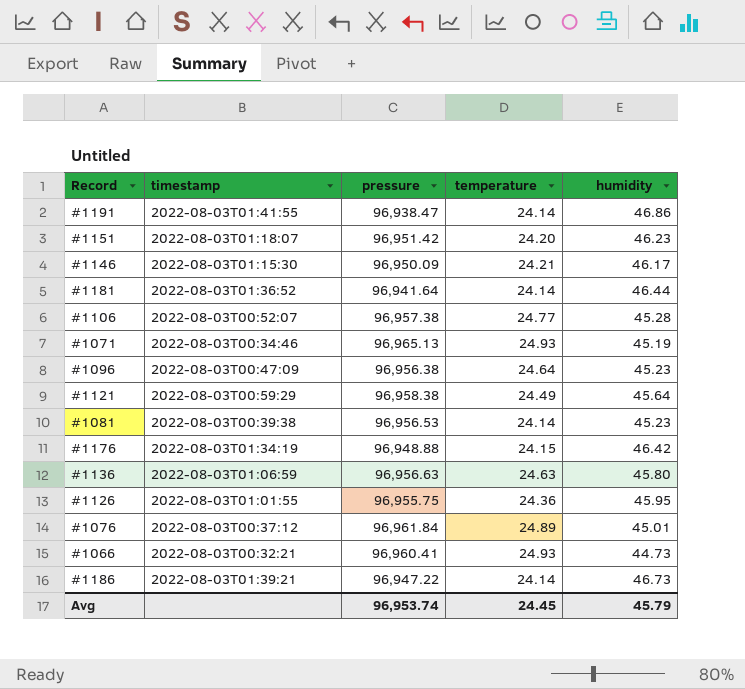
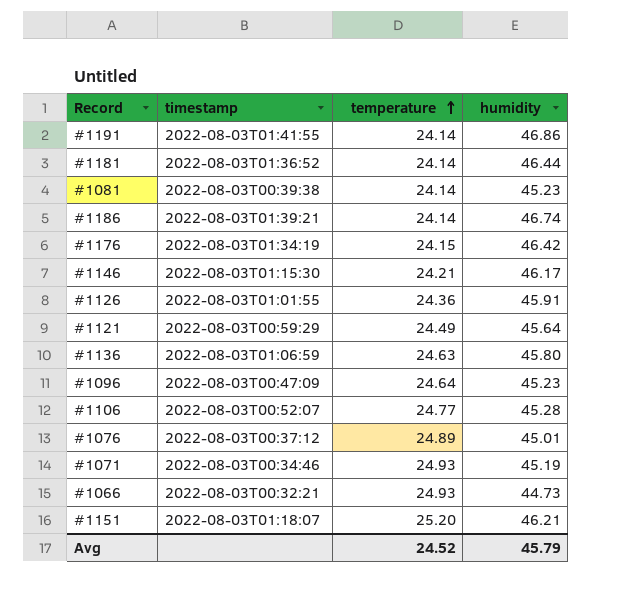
row order: none -> temperature ascending
column pressure | position: 3 -> none
#1186 | humidity: 46.73 -> 46.74
#1126 | humidity: 45.95 -> 45.91
#1151 | temperature: 24.20 -> 25.20
#1151 | humidity: 46.23 -> 46.21
Avg | temperature: 24.45 -> 24.52

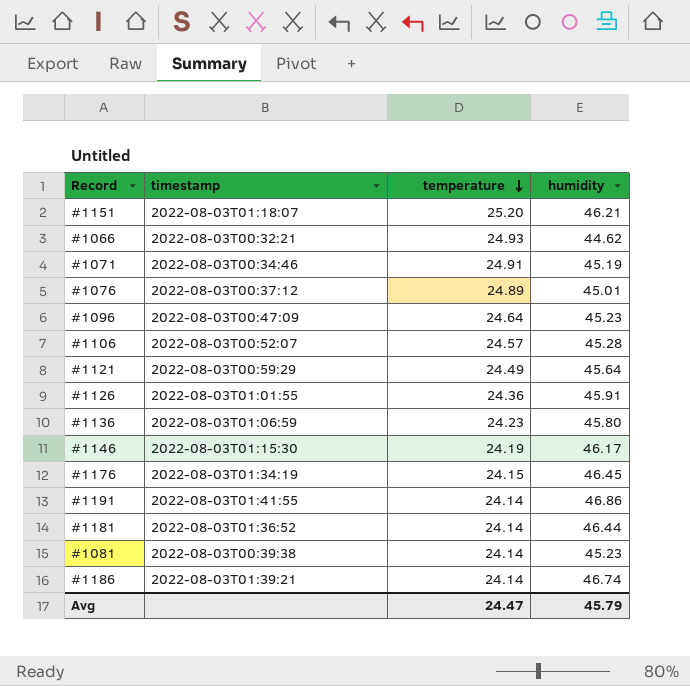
row order: temperature ascending -> temperature descending
#1066 | humidity: 44.73 -> 44.62
#1071 | temperature: 24.93 -> 24.91
#1106 | temperature: 24.77 -> 24.57
#1136 | temperature: 24.63 -> 24.23
#1146 | temperature: 24.21 -> 24.19
#1176 | humidity: 46.42 -> 46.45
Avg | temperature: 24.52 -> 24.47

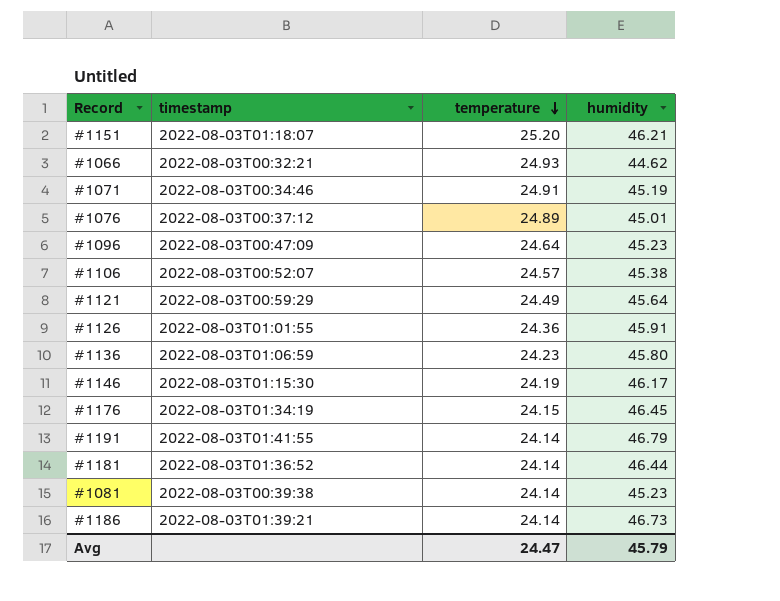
#1106 | humidity: 45.28 -> 45.38
#1191 | humidity: 46.86 -> 46.79
#1186 | humidity: 46.74 -> 46.73

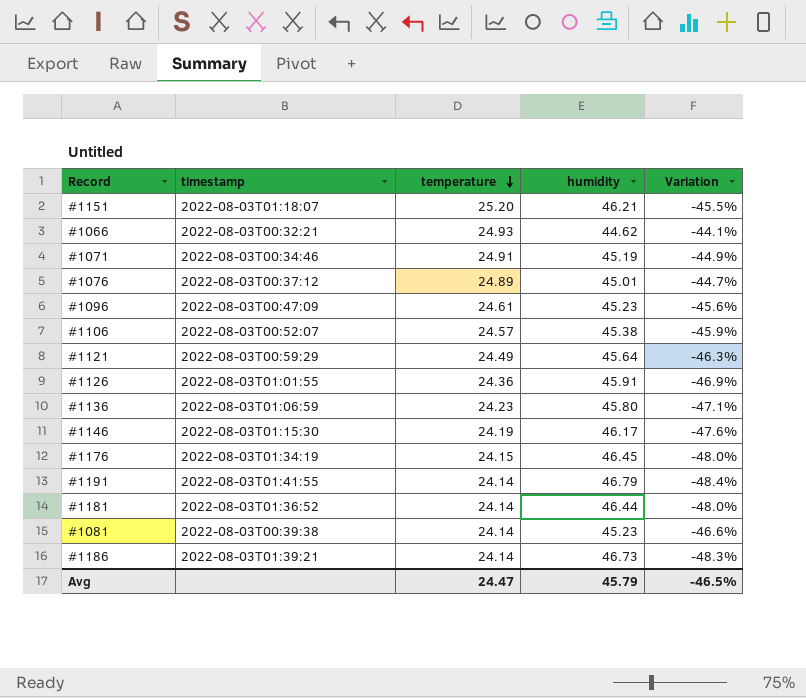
column Variation | formula: none -> ([temperature] - [humidity]) / [humidity]
#1096 | temperature: 24.64 -> 24.61

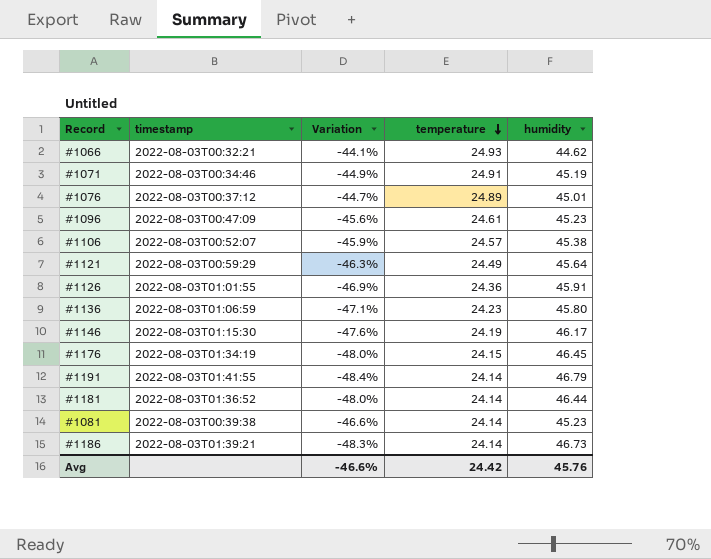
column Variation | position: 5 -> 3
row #1151: 2022-08-03T01:18:07 | 25.20 | 46.21 | -45.5% -> none
Avg | Variation: -46.5% -> -46.6%
Avg | temperature: 24.47 -> 24.42
Avg | humidity: 45.79 -> 45.76

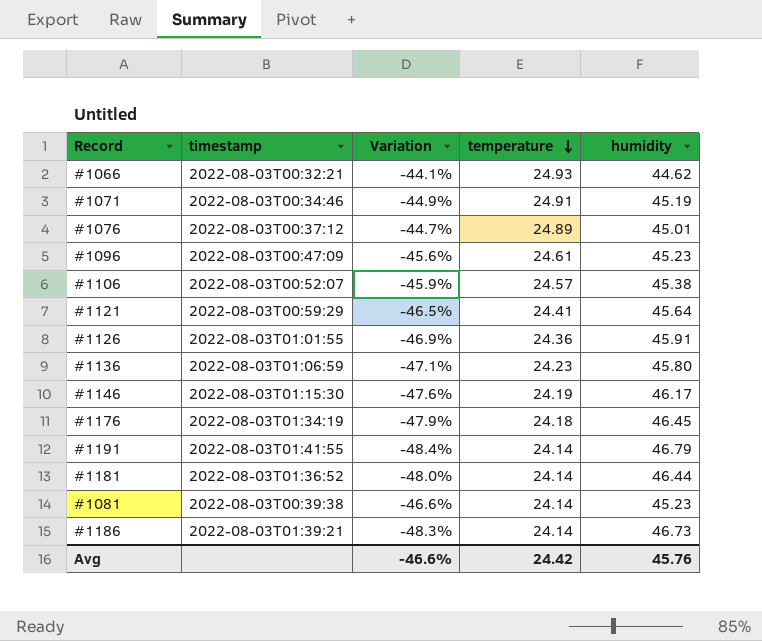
#1121 | Variation: -46.3% -> -46.5%
#1121 | temperature: 24.49 -> 24.41
#1176 | Variation: -48.0% -> -47.9%
#1176 | temperature: 24.15 -> 24.18

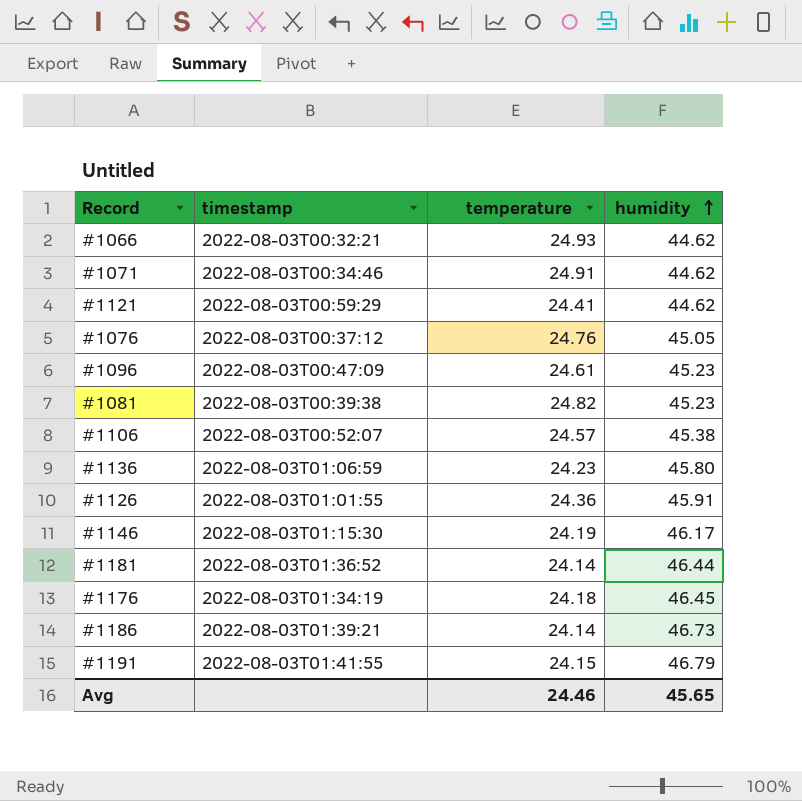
row order: temperature descending -> humidity ascending
column Variation | formula: ([temperature] - [humidity]) / [humidity] -> none
#1071 | humidity: 45.19 -> 44.62
#1121 | humidity: 45.64 -> 44.62
#1076 | temperature: 24.89 -> 24.76
#1076 | humidity: 45.01 -> 45.05
#1081 | temperature: 24.14 -> 24.82
#1191 | temperature: 24.14 -> 24.15
Avg | temperature: 24.42 -> 24.46
Avg | humidity: 45.76 -> 45.65

